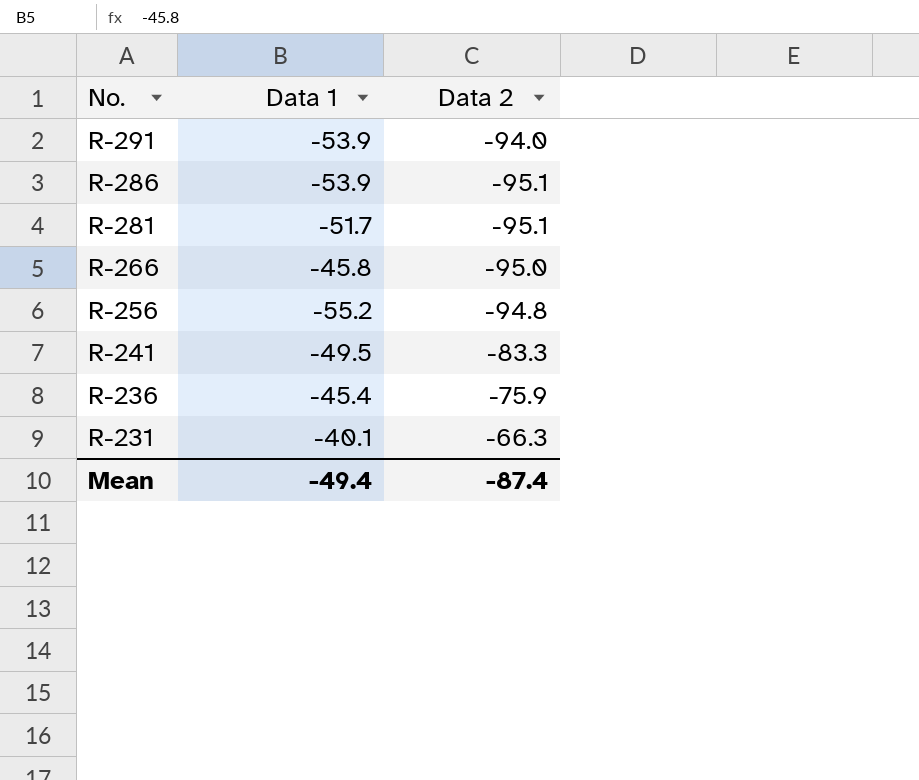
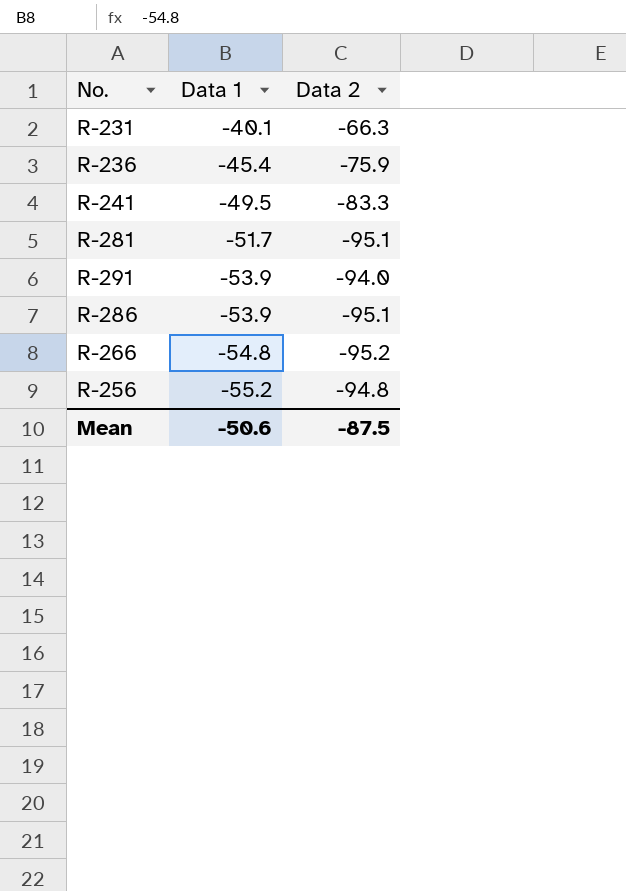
row order: No. descending -> Data 1 descending
R-266 | Data 1: -45.8 -> -54.8
R-266 | Data 2: -95.0 -> -95.2
Mean | Data 1: -49.4 -> -50.6
Mean | Data 2: -87.4 -> -87.5

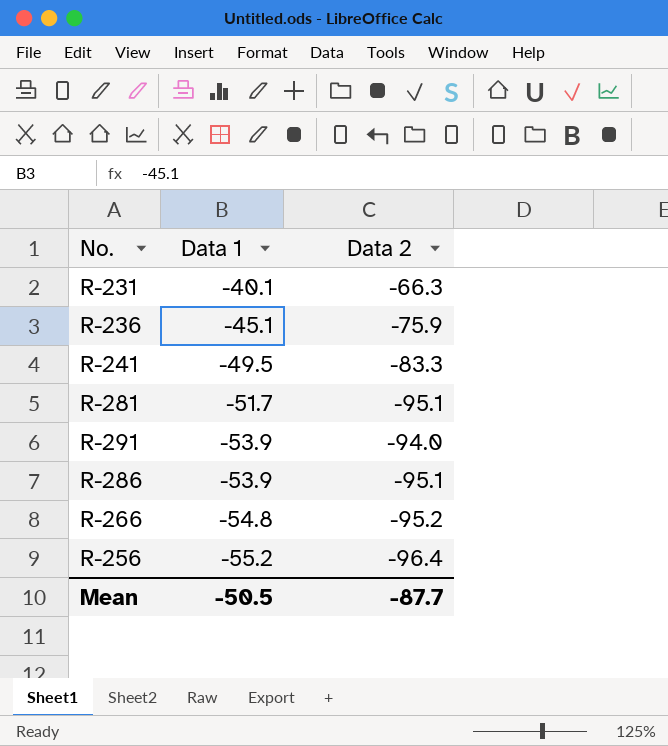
R-236 | Data 1: -45.4 -> -45.1
R-256 | Data 2: -94.8 -> -96.4
Mean | Data 1: -50.6 -> -50.5
Mean | Data 2: -87.5 -> -87.7

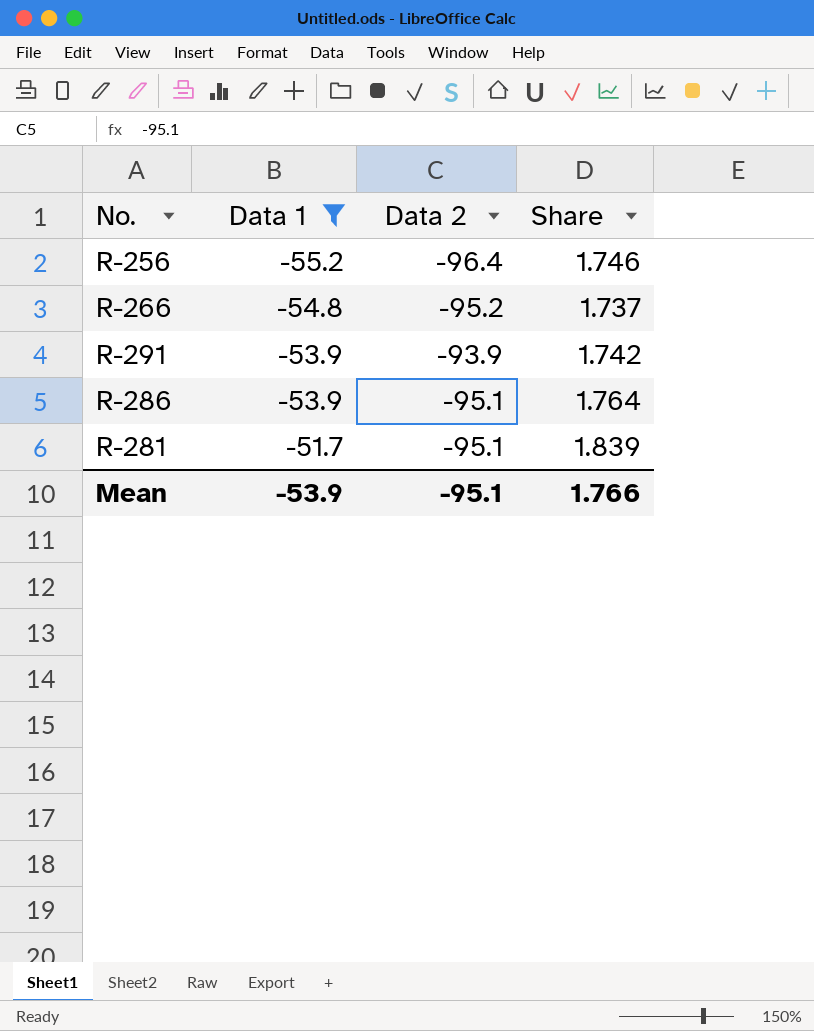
filter: none -> Data 1 <= -51.7
row order: Data 1 descending -> Data 1 ascending
column Share | formula: none -> [Data 2] / [Data 1]
R-291 | Data 2: -94.0 -> -93.9
Mean | Data 1: -50.5 -> -53.9
Mean | Data 2: -87.7 -> -95.1

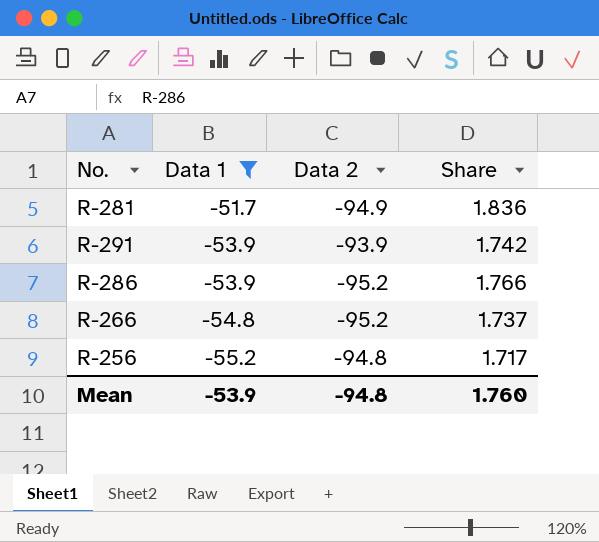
row order: Data 1 ascending -> Data 1 descending
R-281 | Data 2: -95.1 -> -94.9
R-281 | Share: 1.839 -> 1.836
R-286 | Data 2: -95.1 -> -95.2
R-286 | Share: 1.764 -> 1.766
R-256 | Data 2: -96.4 -> -94.8
R-256 | Share: 1.746 -> 1.717
Mean | Data 2: -95.1 -> -94.8
Mean | Share: 1.766 -> 1.760

